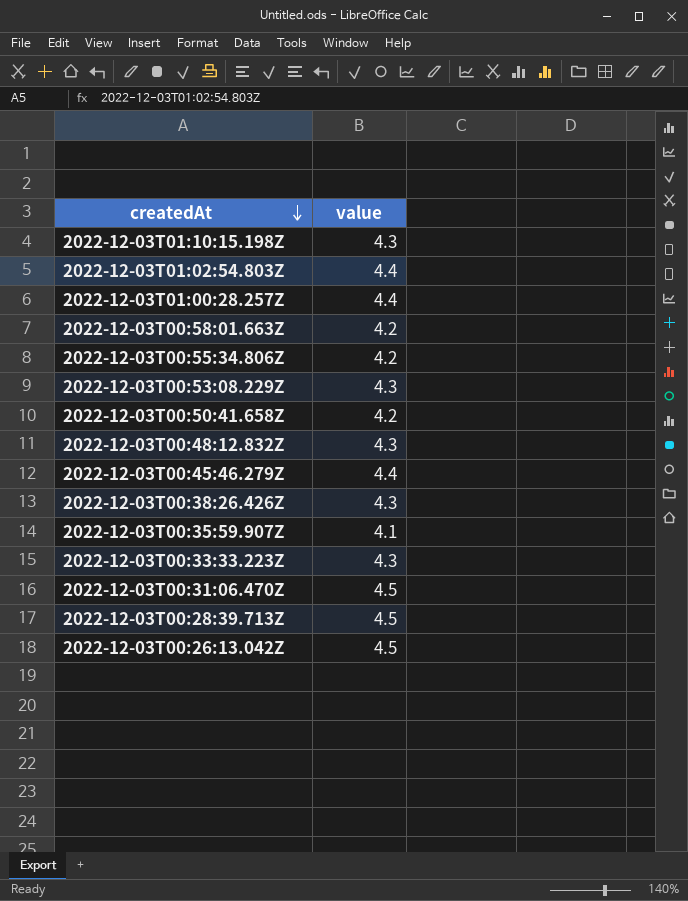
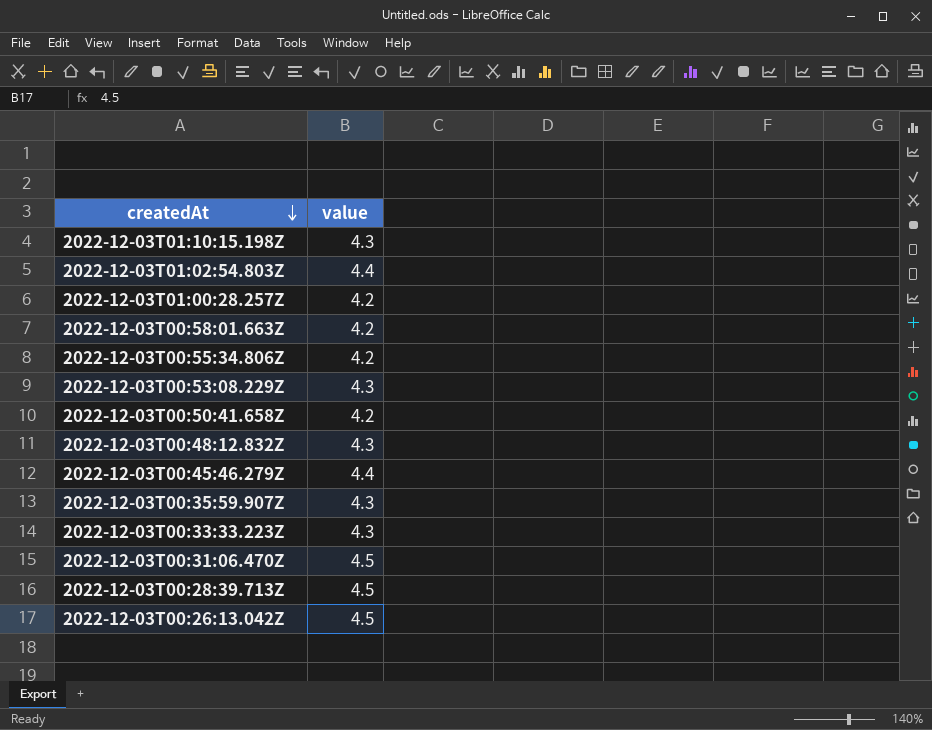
row 2022-12-03T00:38:26.426Z: 4.3 -> none
2022-12-03T01:00:28.257Z | value: 4.4 -> 4.2
2022-12-03T00:35:59.907Z | value: 4.1 -> 4.3

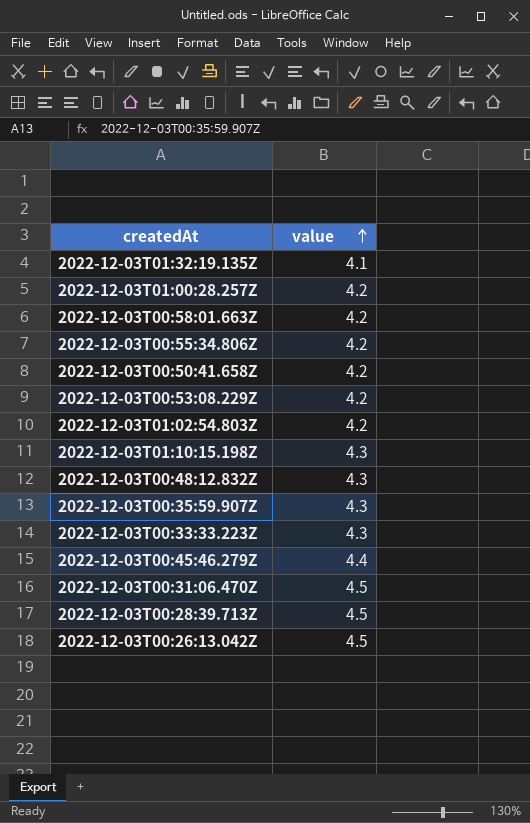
row order: createdAt descending -> value ascending
row 2022-12-03T01:32:19.135Z: none -> 4.1
2022-12-03T00:53:08.229Z | value: 4.3 -> 4.2
2022-12-03T01:02:54.803Z | value: 4.4 -> 4.2

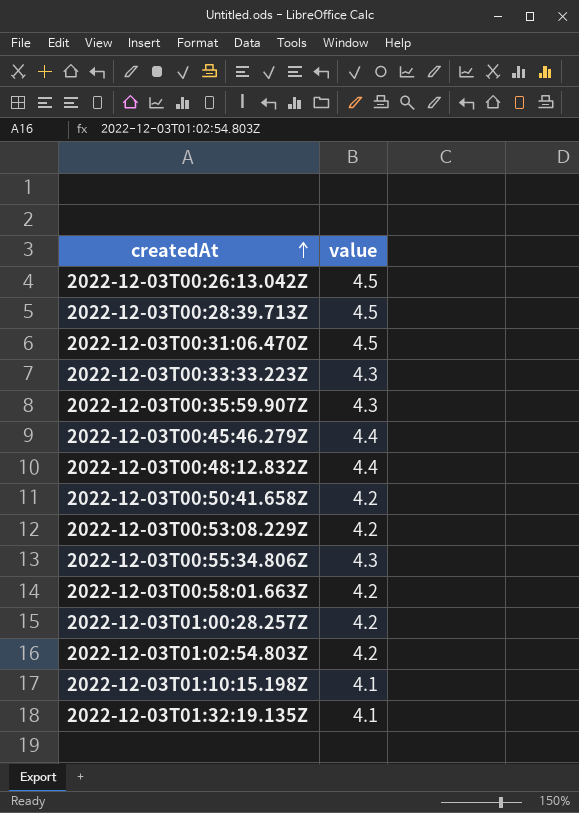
row order: value ascending -> createdAt ascending
2022-12-03T00:48:12.832Z | value: 4.3 -> 4.4
2022-12-03T00:55:34.806Z | value: 4.2 -> 4.3
2022-12-03T01:10:15.198Z | value: 4.3 -> 4.1

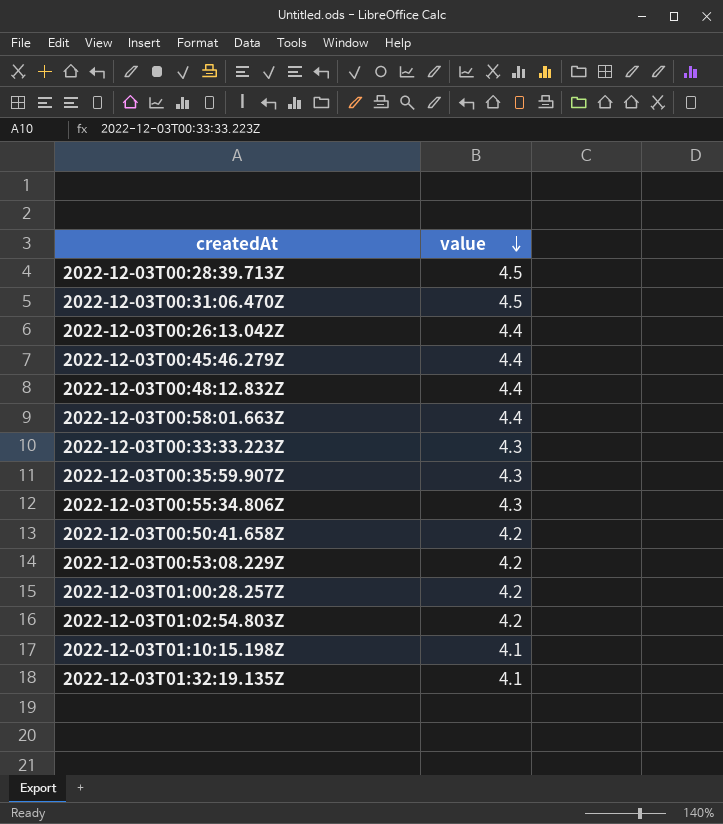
row order: createdAt ascending -> value descending
2022-12-03T00:26:13.042Z | value: 4.5 -> 4.4
2022-12-03T00:58:01.663Z | value: 4.2 -> 4.4

